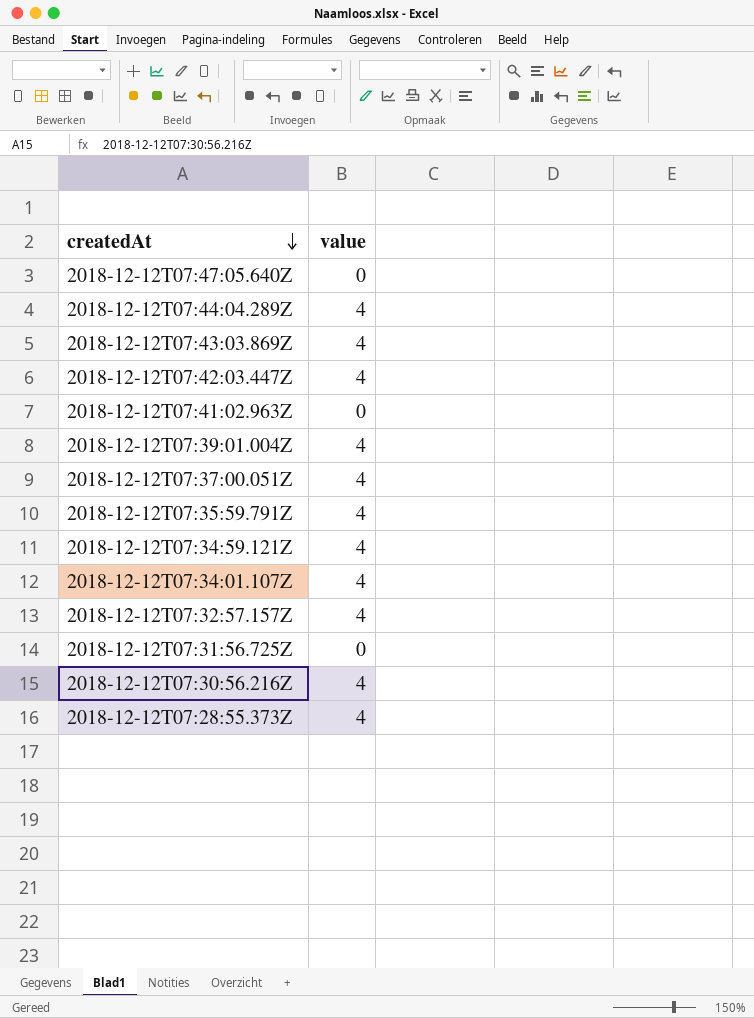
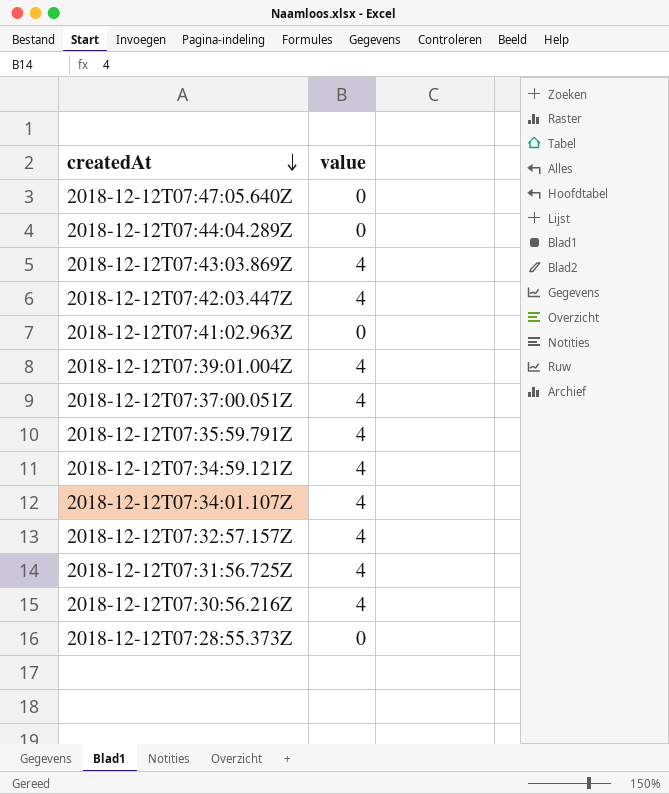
2018-12-12T07:44:04.289Z | value: 4 -> 0
2018-12-12T07:31:56.725Z | value: 0 -> 4
2018-12-12T07:28:55.373Z | value: 4 -> 0

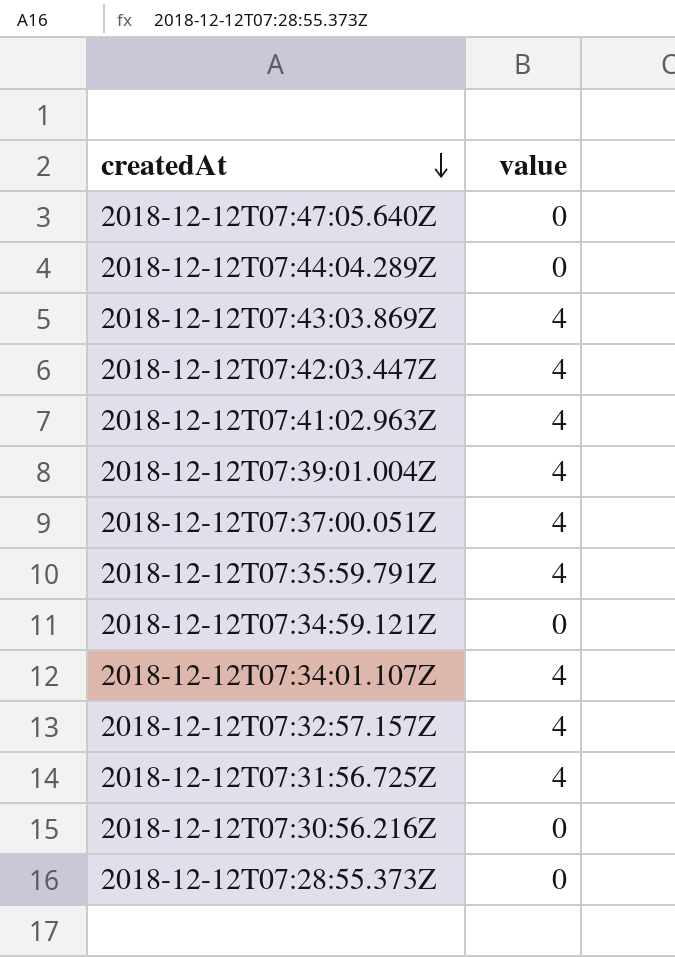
2018-12-12T07:41:02.963Z | value: 0 -> 4
2018-12-12T07:34:59.121Z | value: 4 -> 0
2018-12-12T07:30:56.216Z | value: 4 -> 0

